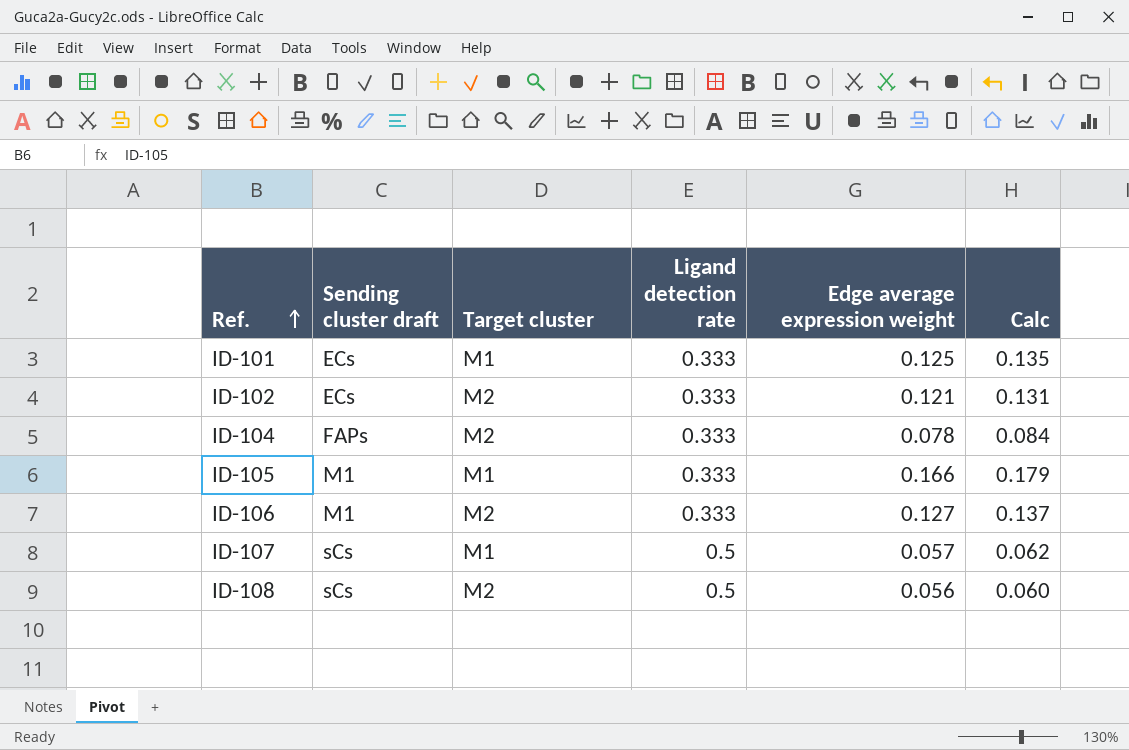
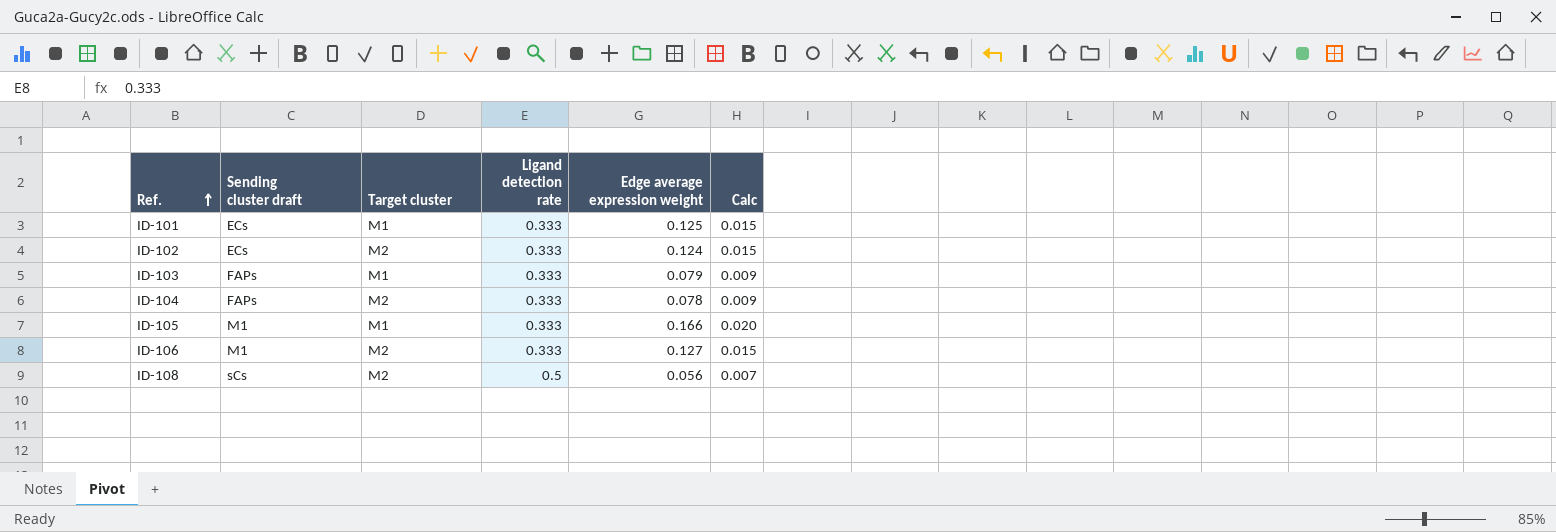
column Calc | formula: [Edge average expression weight] * 1.08 -> [Edge average expression weight] * 0.12
row ID-107: sCs | M1 | 0.5 | 0.057 | 0.062 -> none
ID-102 | Edge average expression weight: 0.121 -> 0.124
row ID-103: none -> FAPs | M1 | 0.333 | 0.079 | 0.009

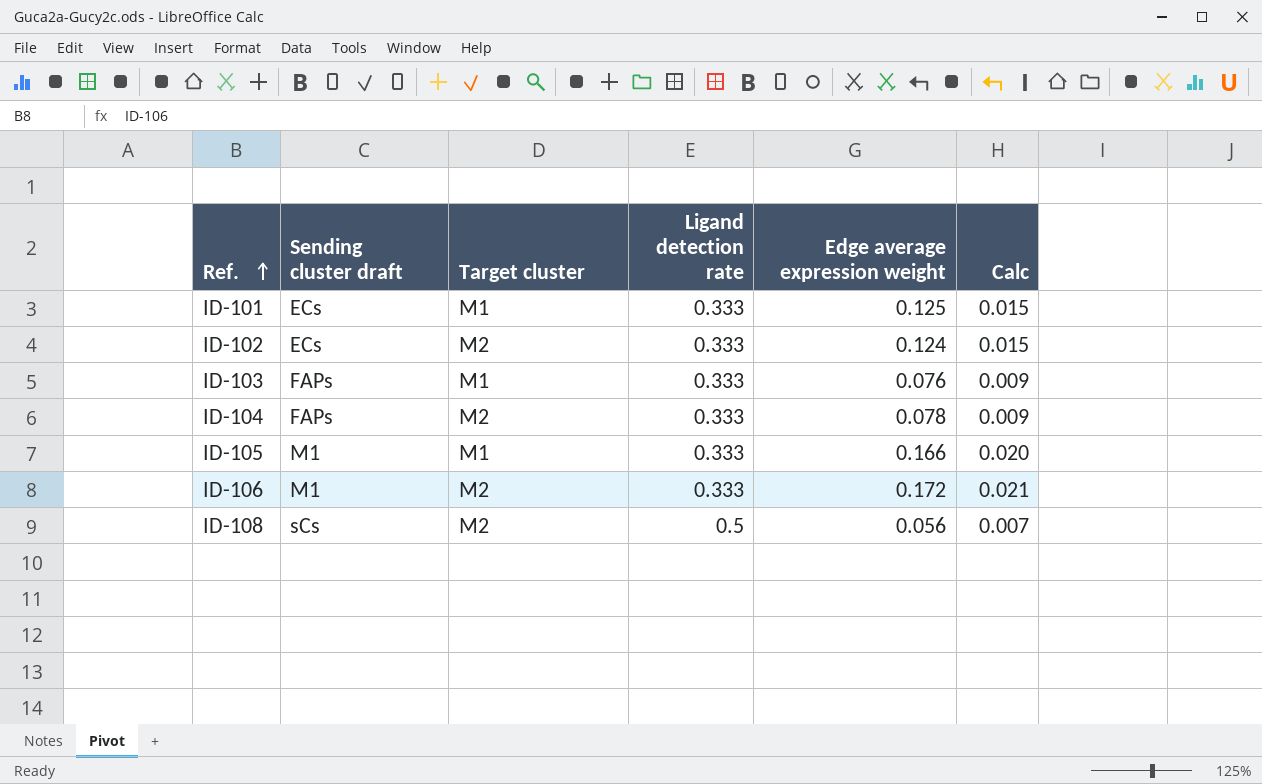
ID-103 | Edge average expression weight: 0.079 -> 0.076
ID-106 | Edge average expression weight: 0.127 -> 0.172
ID-106 | Calc: 0.015 -> 0.021

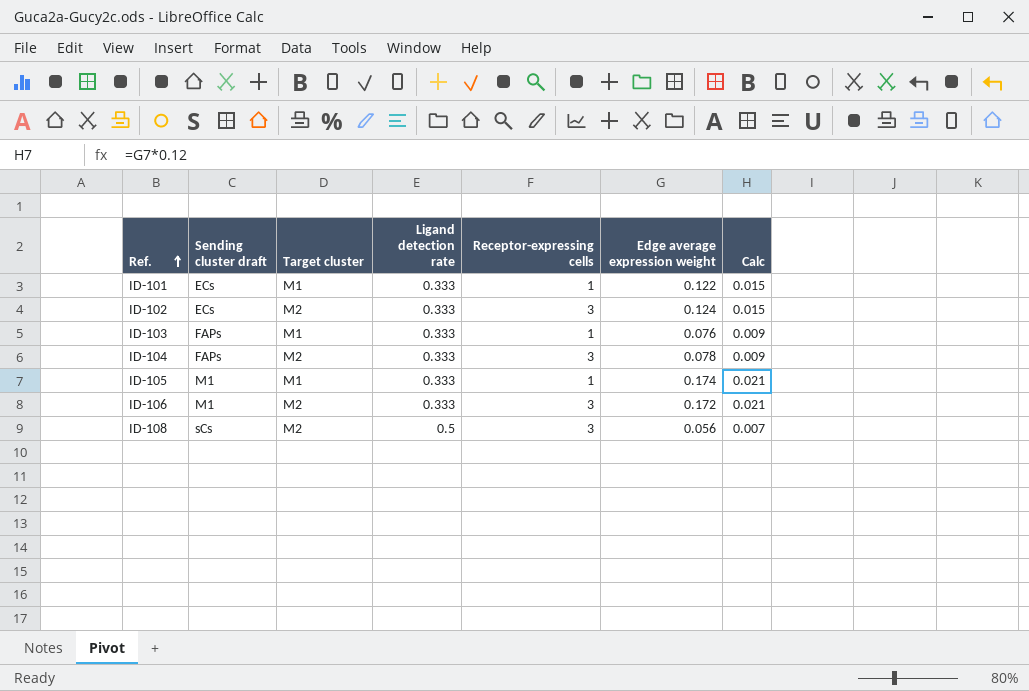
column Receptor-expressing cells | position: none -> 5
ID-101 | Edge average expression weight: 0.125 -> 0.122
ID-105 | Edge average expression weight: 0.166 -> 0.174
ID-105 | Calc: 0.020 -> 0.021

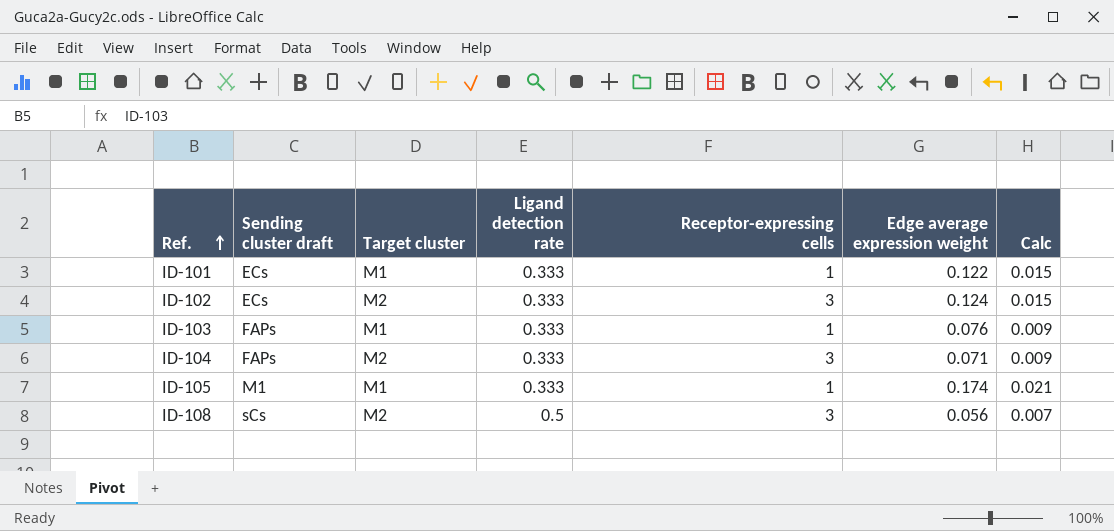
row ID-106: M1 | M2 | 0.333 | 3 | 0.172 | 0.021 -> none
ID-104 | Edge average expression weight: 0.078 -> 0.071

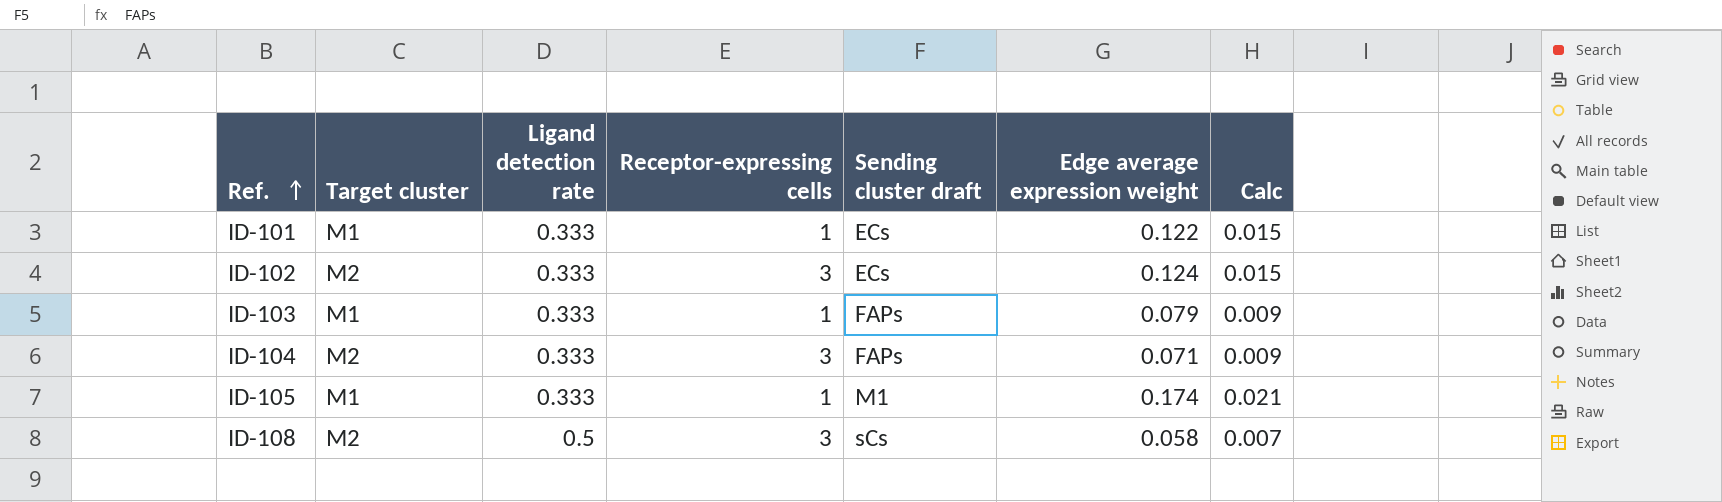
column Sending cluster draft | position: 2 -> 5
ID-103 | Edge average expression weight: 0.076 -> 0.079
ID-108 | Edge average expression weight: 0.056 -> 0.058

